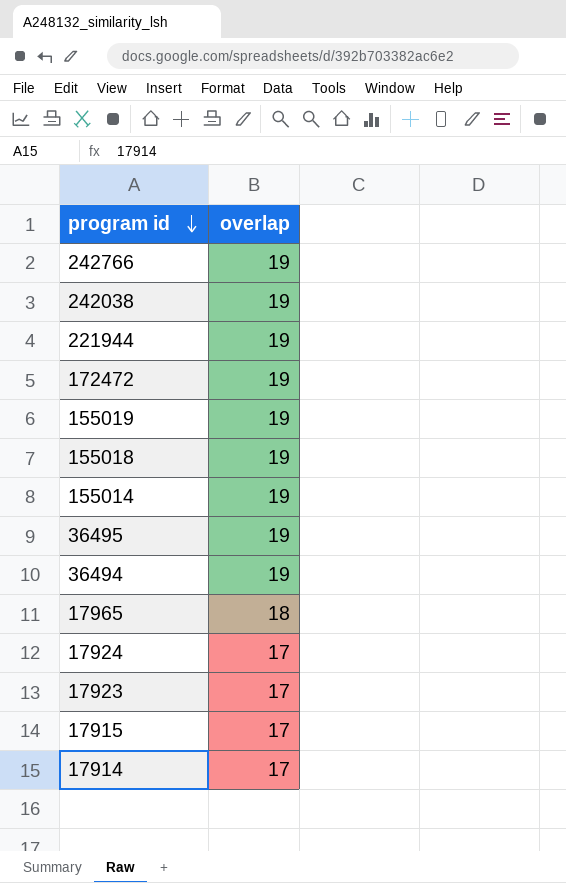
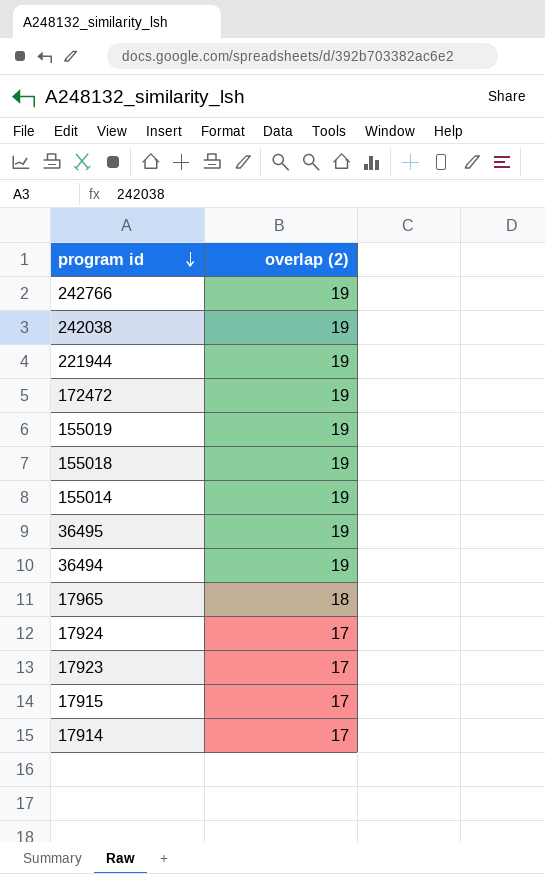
column name: overlap -> overlap (2)

